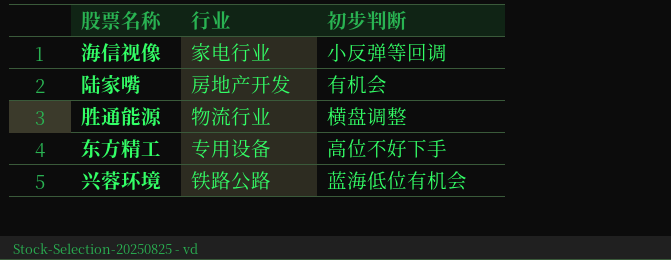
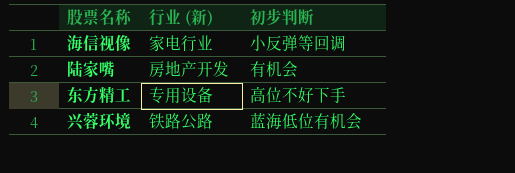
column name: 行业 -> 行业 (新)
row 胜通能源: 物流行业 | 横盘调整 -> none

